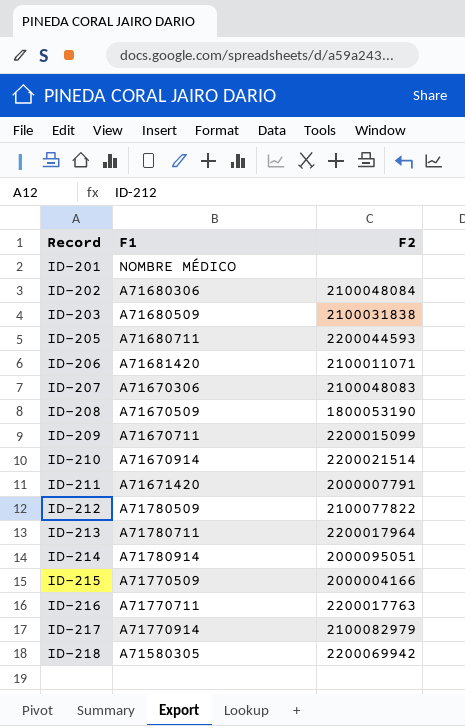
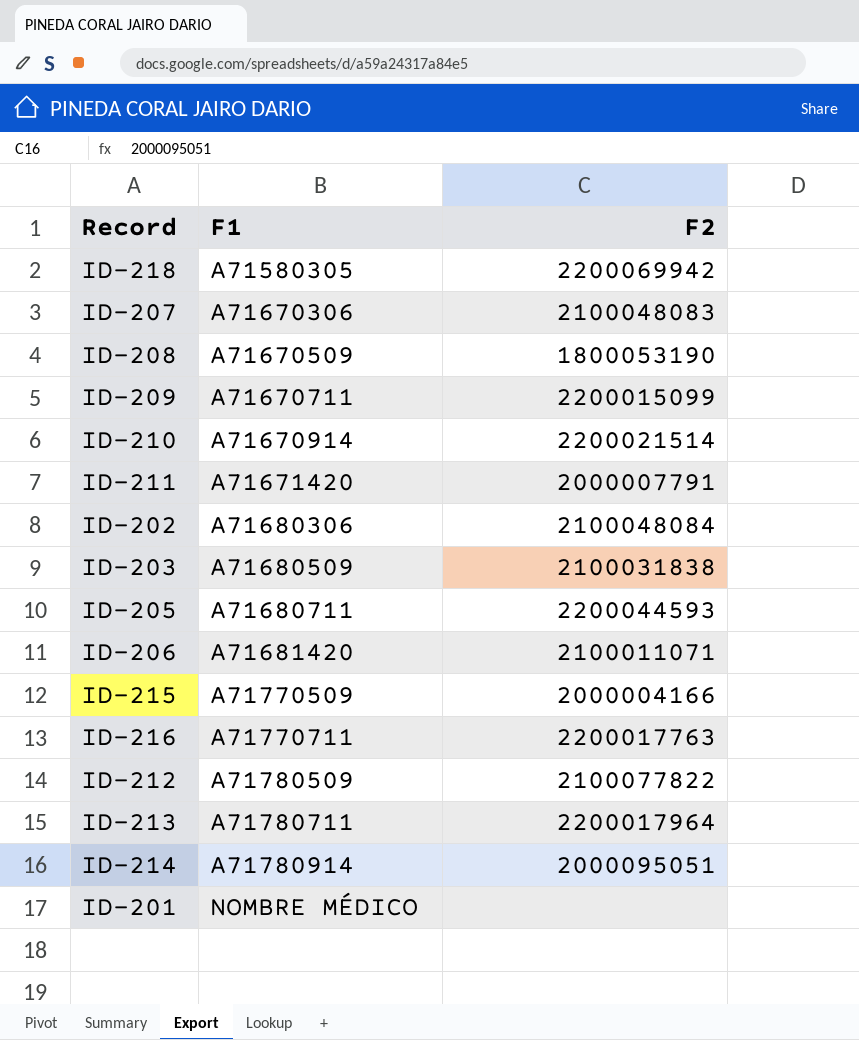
row order: Record ascending -> F1 ascending
row ID-217: A71770914 | 2100082979 -> none

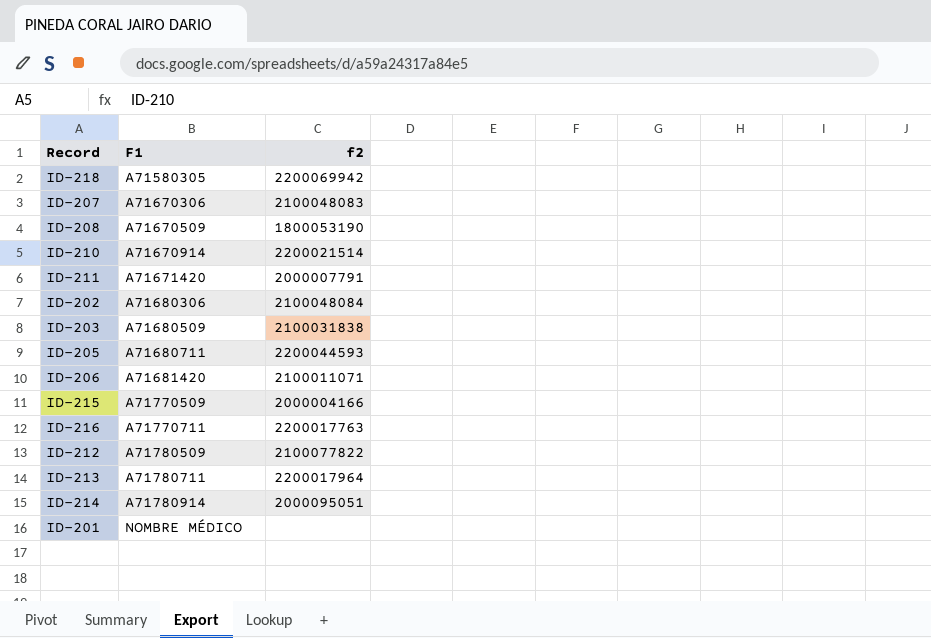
column name: F2 -> f2
row ID-209: A71670711 | 2200015099 -> none

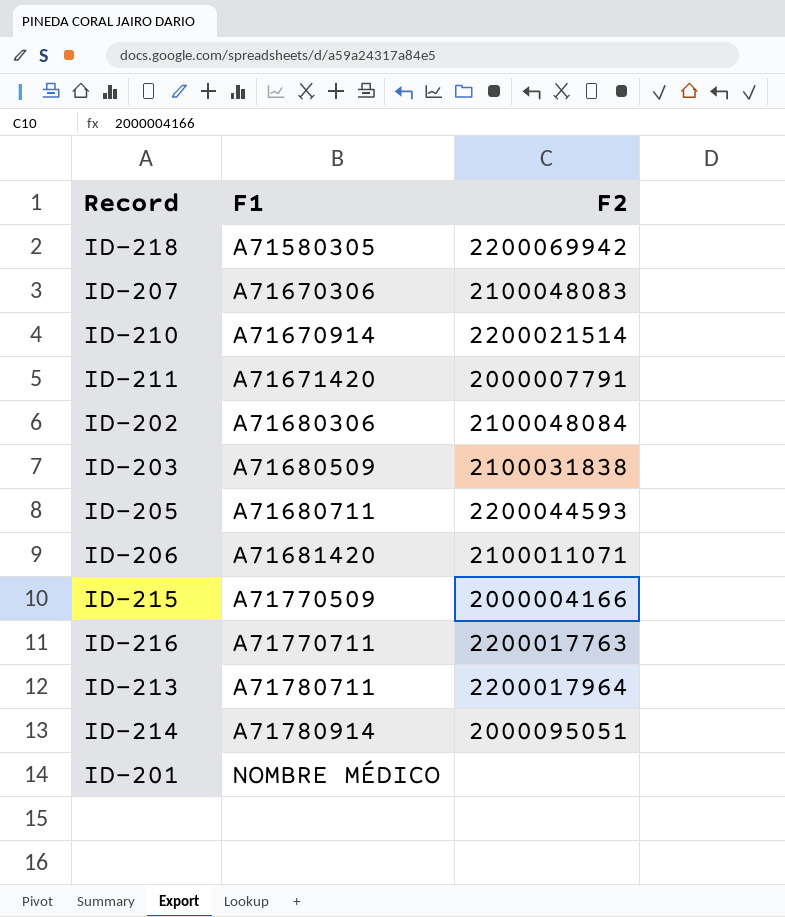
column name: f2 -> F2
row ID-208: A71670509 | 1800053190 -> none
row ID-212: A71780509 | 2100077822 -> none

